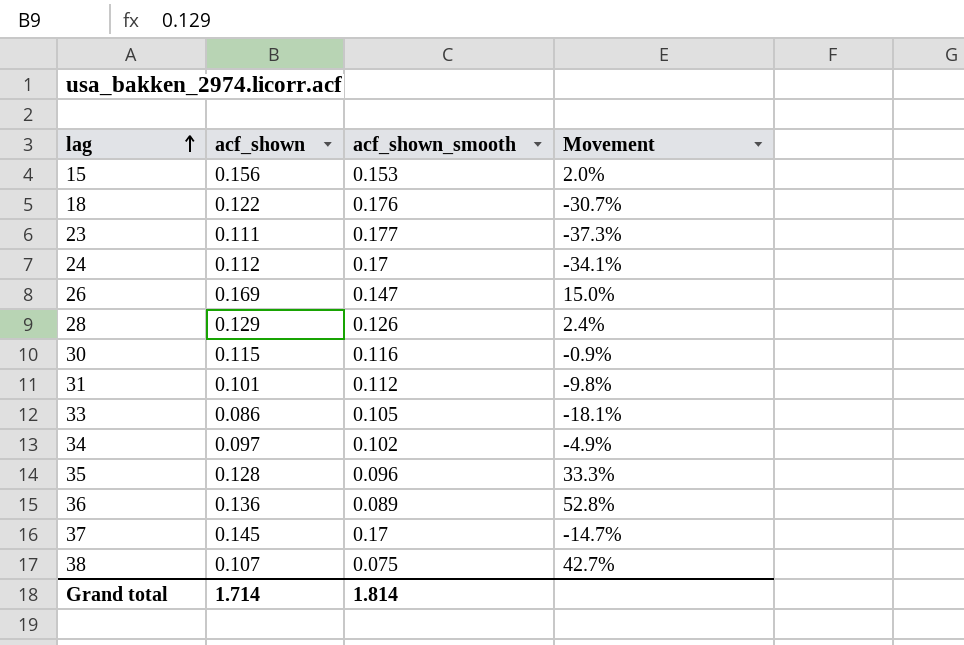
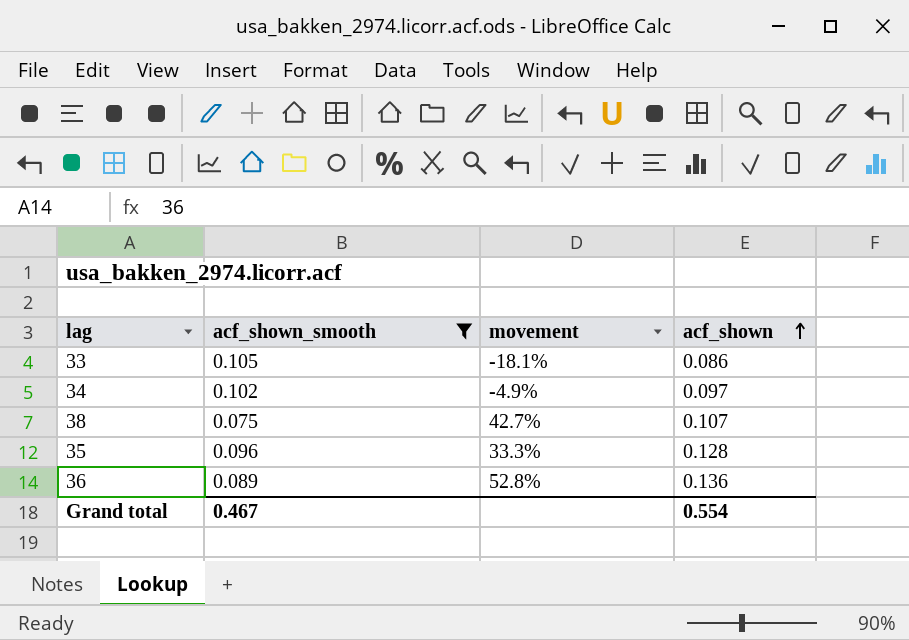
filter: none -> acf_shown_smooth <= 0.105
row order: lag ascending -> acf_shown ascending
column name: Movement -> movement
column acf_shown | position: 2 -> 4
Grand total | acf_shown_smooth: 1.814 -> 0.467
Grand total | acf_shown: 1.714 -> 0.554

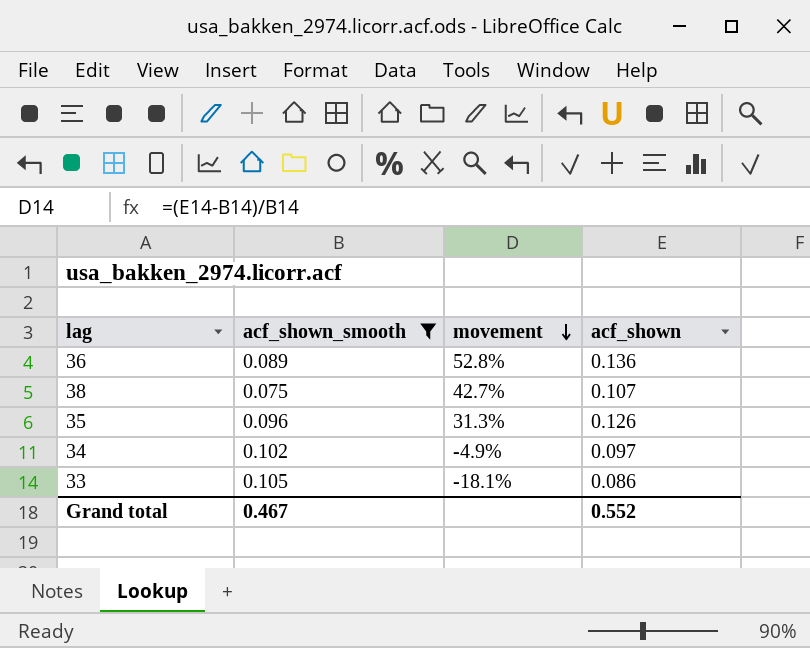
row order: acf_shown ascending -> movement descending
35 | movement: 33.3% -> 31.3%
35 | acf_shown: 0.128 -> 0.126
Grand total | acf_shown: 0.554 -> 0.552

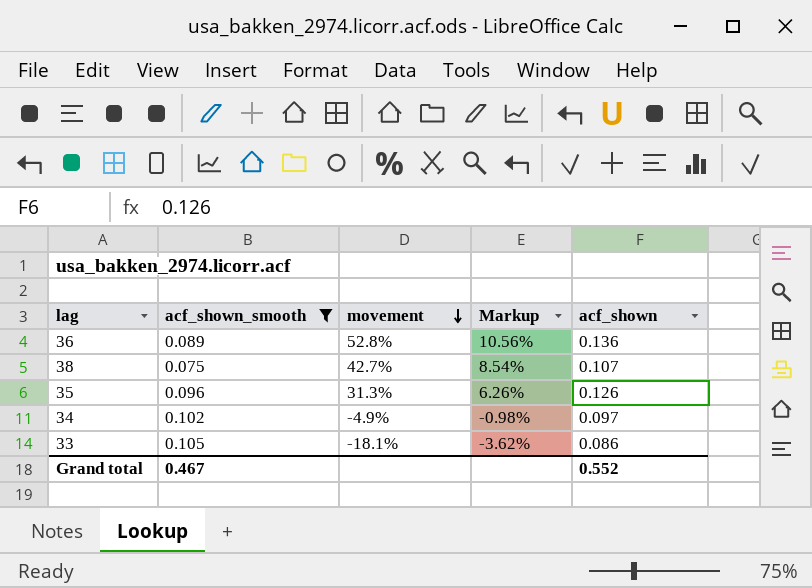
column Markup | formula: none -> [movement] * 0.2

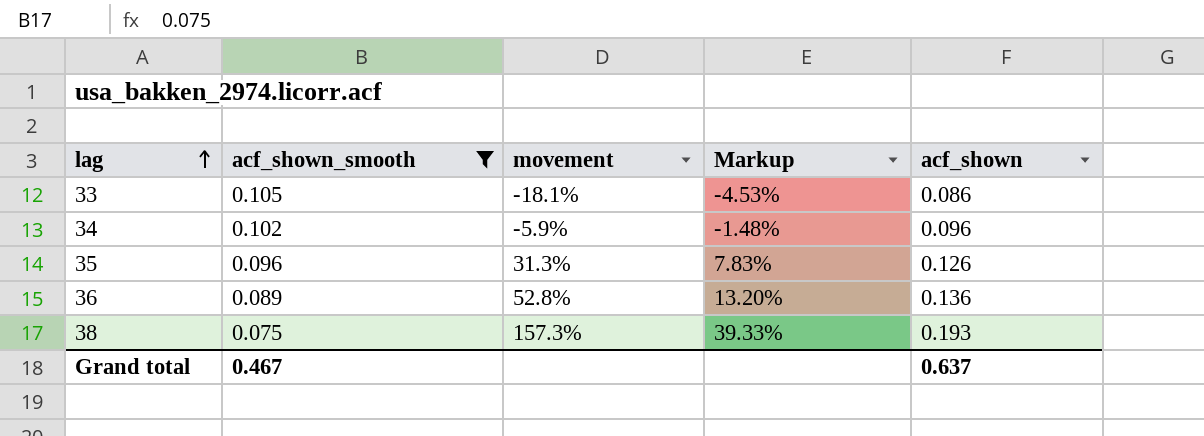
row order: movement descending -> lag ascending
column Markup | formula: [movement] * 0.2 -> [movement] * 0.25
34 | movement: -4.9% -> -5.9%
34 | acf_shown: 0.097 -> 0.096
38 | movement: 42.7% -> 157.3%
38 | acf_shown: 0.107 -> 0.193
Grand total | acf_shown: 0.552 -> 0.637

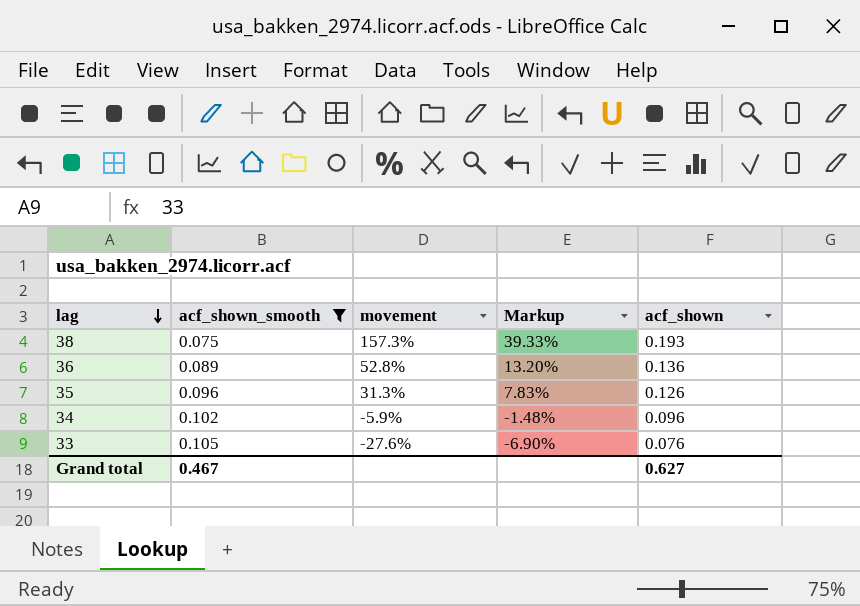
row order: lag ascending -> lag descending
33 | movement: -18.1% -> -27.6%
33 | Markup: -4.53% -> -6.90%
33 | acf_shown: 0.086 -> 0.076
Grand total | acf_shown: 0.637 -> 0.627

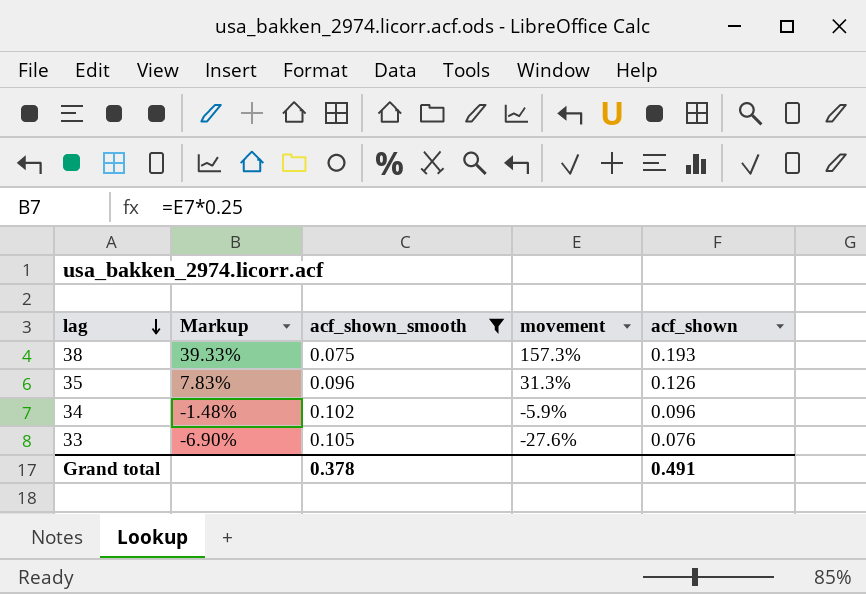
column Markup | position: 4 -> 2
row 36: 0.089 | 52.8% | 13.20% | 0.136 -> none
Grand total | acf_shown_smooth: 0.467 -> 0.378
Grand total | acf_shown: 0.627 -> 0.491

